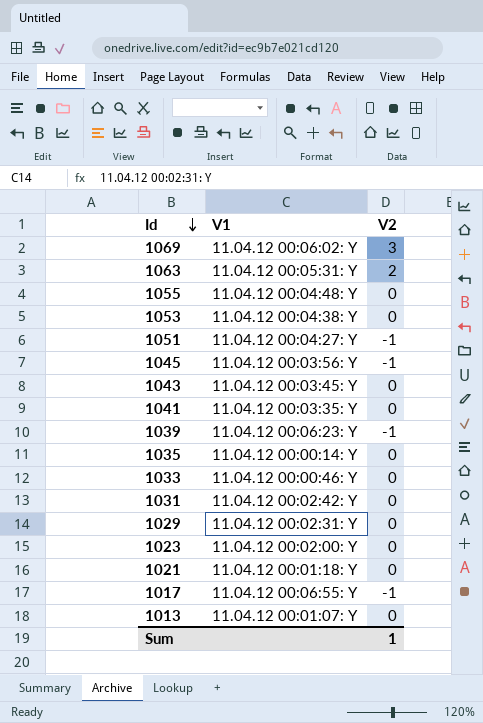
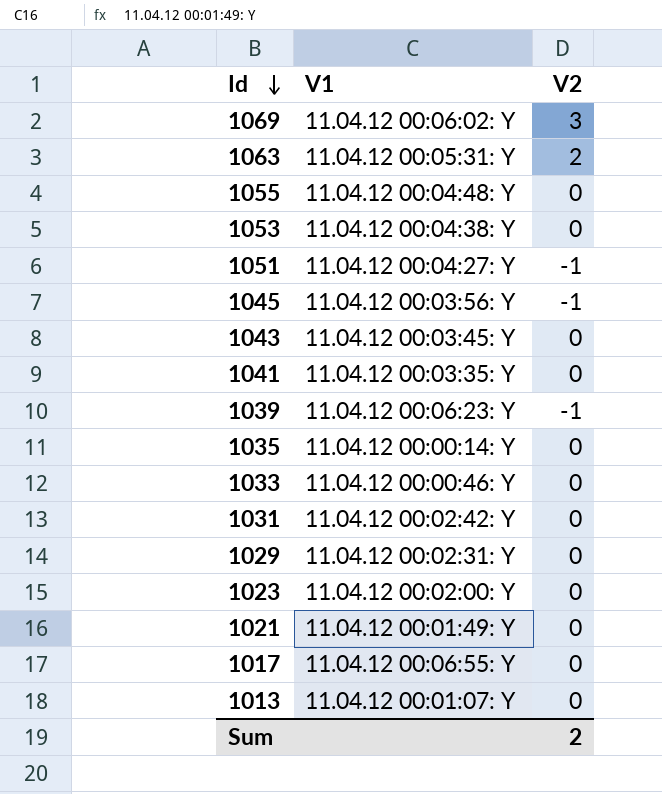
1021 | V1: 11.04.12 00:01:18: Y -> 11.04.12 00:01:49: Y
1017 | V2: -1 -> 0
Sum | V2: 1 -> 2

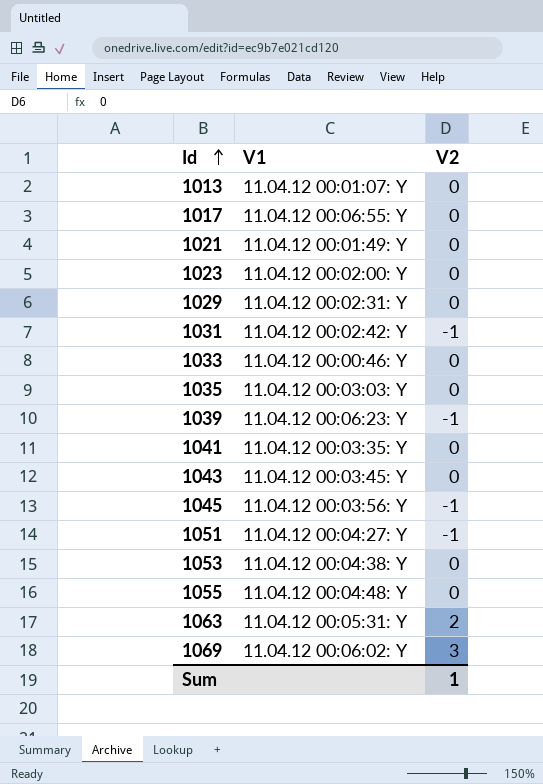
row order: Id descending -> Id ascending
1031 | V2: 0 -> -1
1035 | V1: 11.04.12 00:00:14: Y -> 11.04.12 00:03:03: Y
Sum | V2: 2 -> 1

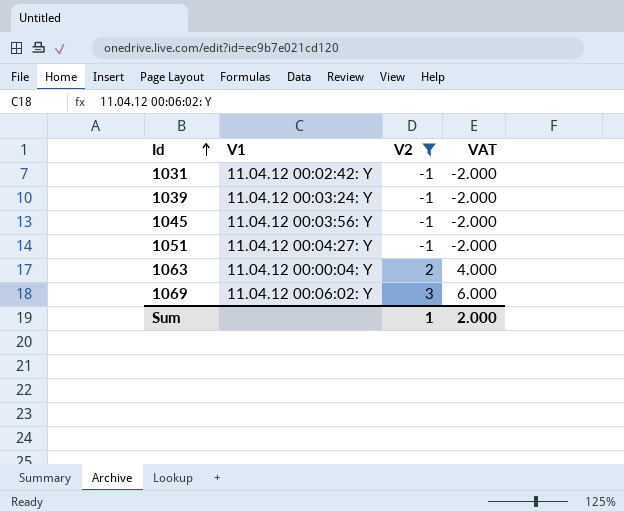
filter: none -> V2 != 0
column VAT | formula: none -> [V2] * 2
1039 | V1: 11.04.12 00:06:23: Y -> 11.04.12 00:03:24: Y
1063 | V1: 11.04.12 00:05:31: Y -> 11.04.12 00:00:04: Y

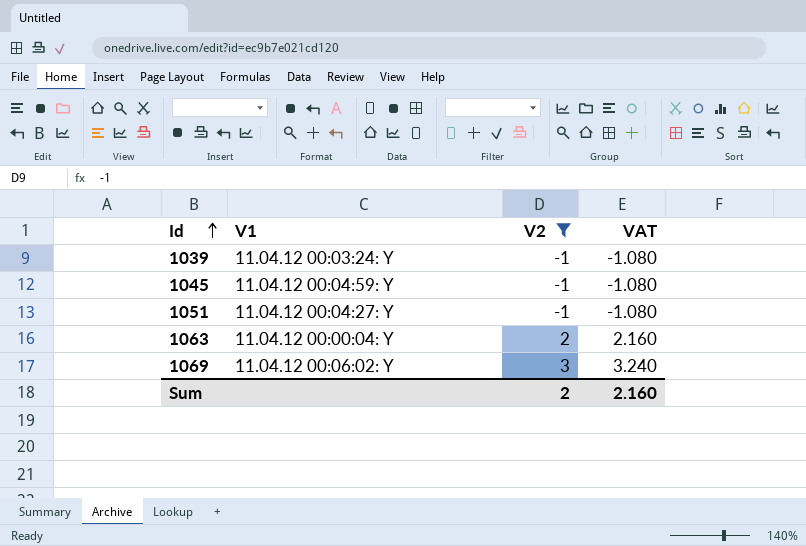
column VAT | formula: [V2] * 2 -> [V2] * 1.08
row 1031: 11.04.12 00:02:42: Y | -1 | -2.000 -> none
1045 | V1: 11.04.12 00:03:56: Y -> 11.04.12 00:04:59: Y
Sum | V2: 1 -> 2
Sum | VAT: 2.000 -> 2.160

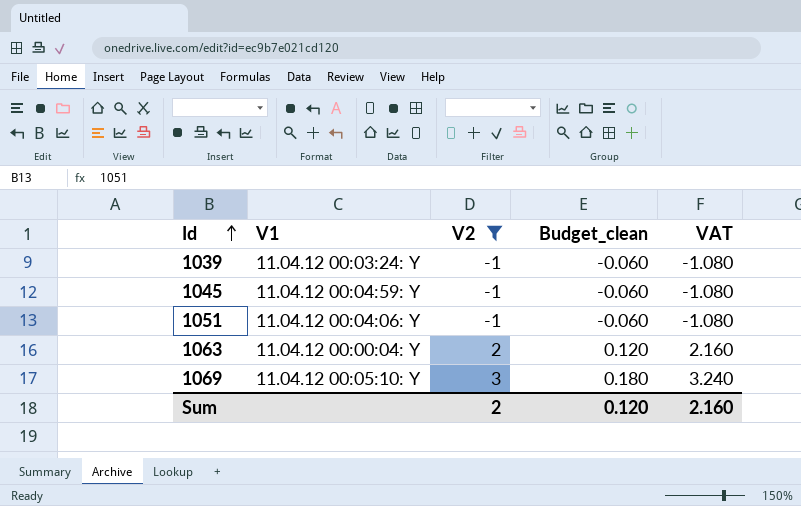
column Budget_clean | formula: none -> [V2] * 0.06
1051 | V1: 11.04.12 00:04:27: Y -> 11.04.12 00:04:06: Y
1069 | V1: 11.04.12 00:06:02: Y -> 11.04.12 00:05:10: Y

